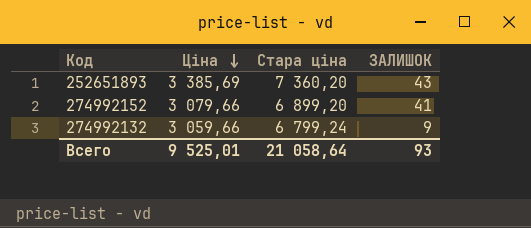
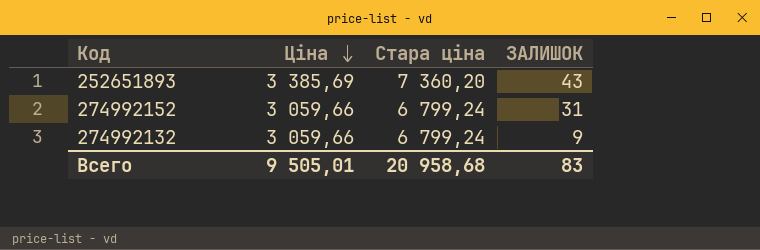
274992152 | Ціна: 3 079,66 -> 3 059,66
274992152 | Стара ціна: 6 899,20 -> 6 799,24
274992152 | ЗАЛИШОК: 41 -> 31
Всего | Ціна: 9 525,01 -> 9 505,01
Всего | Стара ціна: 21 058,64 -> 20 958,68
Всего | ЗАЛИШОК: 93 -> 83

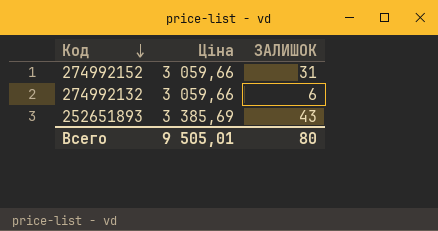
row order: Ціна descending -> Код descending
column Стара ціна | position: 3 -> none
274992132 | ЗАЛИШОК: 9 -> 6
Всего | ЗАЛИШОК: 83 -> 80

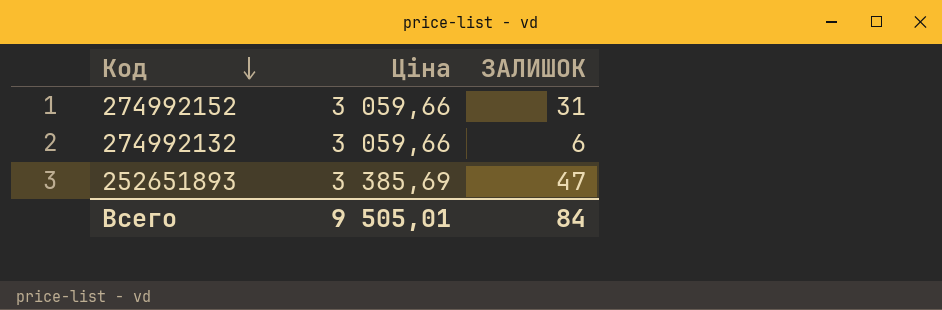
252651893 | ЗАЛИШОК: 43 -> 47
Всего | ЗАЛИШОК: 80 -> 84

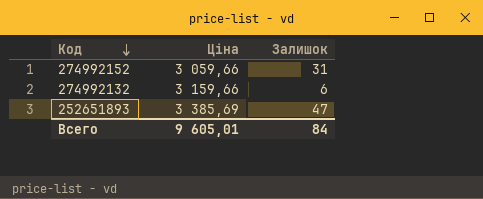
column name: ЗАЛИШОК -> Залишок
274992132 | Ціна: 3 059,66 -> 3 159,66
Всего | Ціна: 9 505,01 -> 9 605,01

